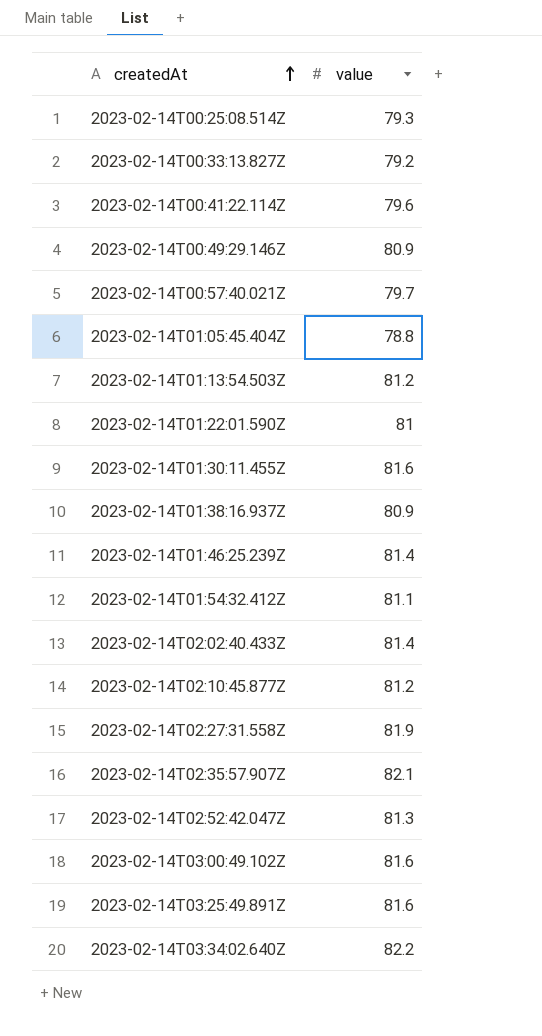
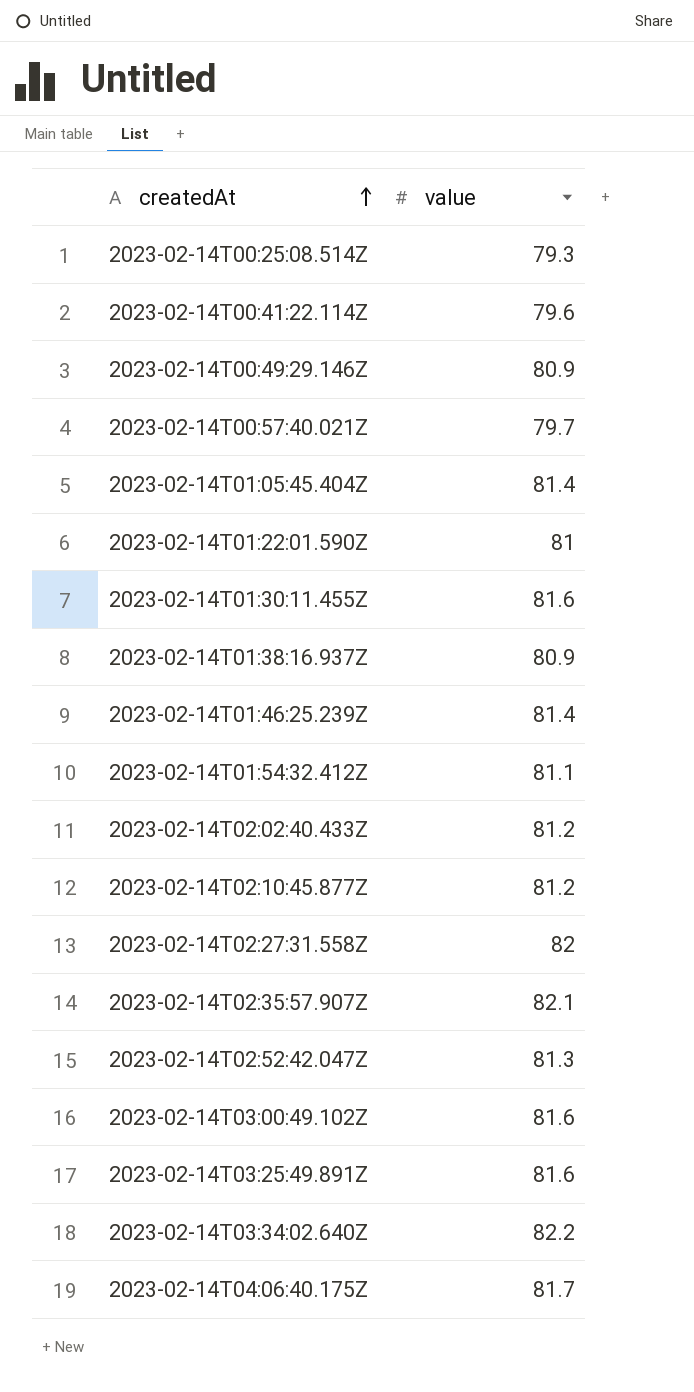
row 2023-02-14T00:33:13.827Z: 79.2 -> none
row 2023-02-14T01:13:54.503Z: 81.2 -> none
2023-02-14T01:05:45.404Z | value: 78.8 -> 81.4
2023-02-14T02:02:40.433Z | value: 81.4 -> 81.2
2023-02-14T02:27:31.558Z | value: 81.9 -> 82
row 2023-02-14T04:06:40.175Z: none -> 81.7

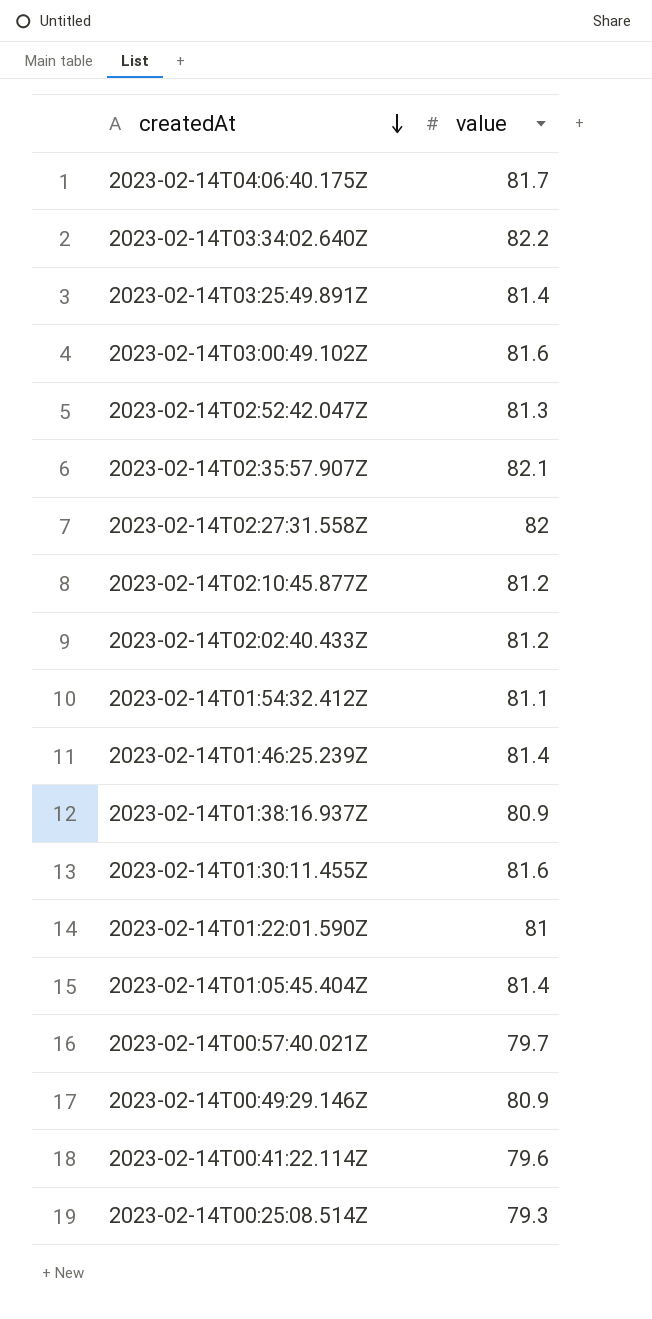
row order: createdAt ascending -> createdAt descending
2023-02-14T03:25:49.891Z | value: 81.6 -> 81.4

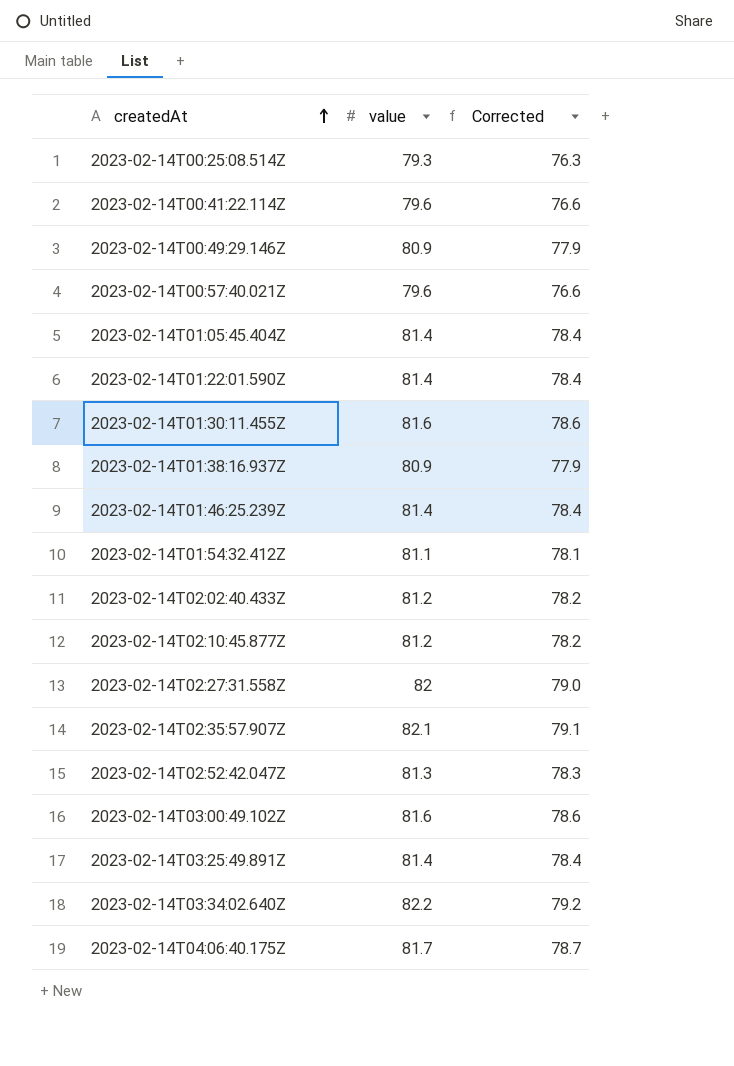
row order: createdAt descending -> createdAt ascending
column Corrected | formula: none -> [value] - 3
2023-02-14T00:57:40.021Z | value: 79.7 -> 79.6
2023-02-14T01:22:01.590Z | value: 81 -> 81.4

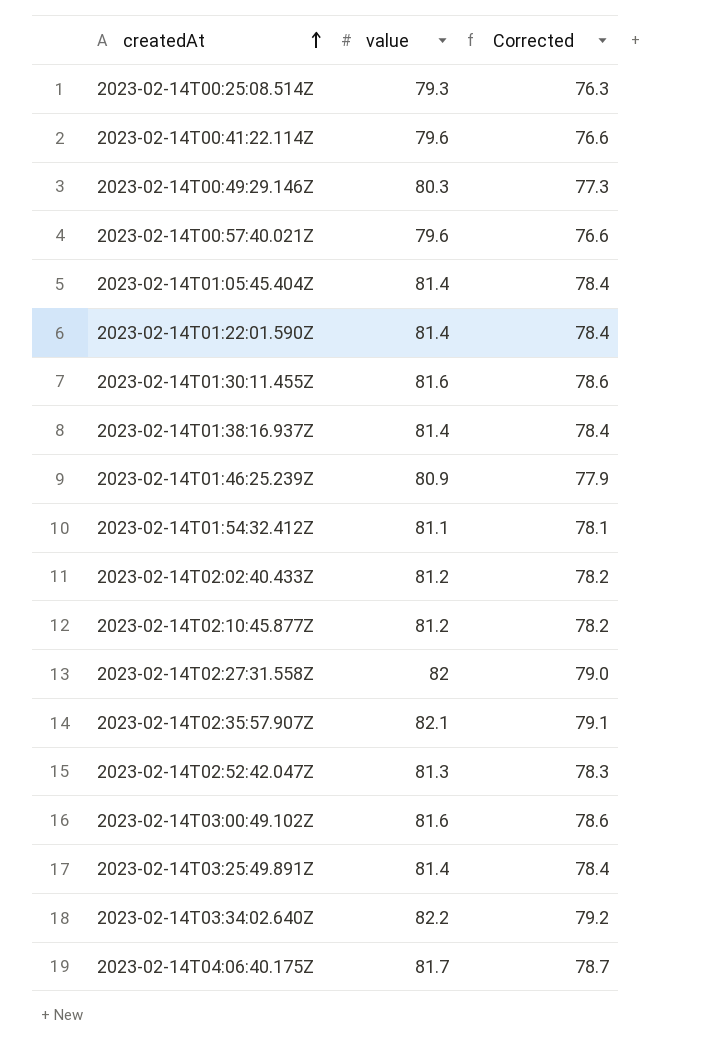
2023-02-14T00:49:29.146Z | value: 80.9 -> 80.3
2023-02-14T00:49:29.146Z | Corrected: 77.9 -> 77.3
2023-02-14T01:38:16.937Z | value: 80.9 -> 81.4
2023-02-14T01:38:16.937Z | Corrected: 77.9 -> 78.4
2023-02-14T01:46:25.239Z | value: 81.4 -> 80.9
2023-02-14T01:46:25.239Z | Corrected: 78.4 -> 77.9

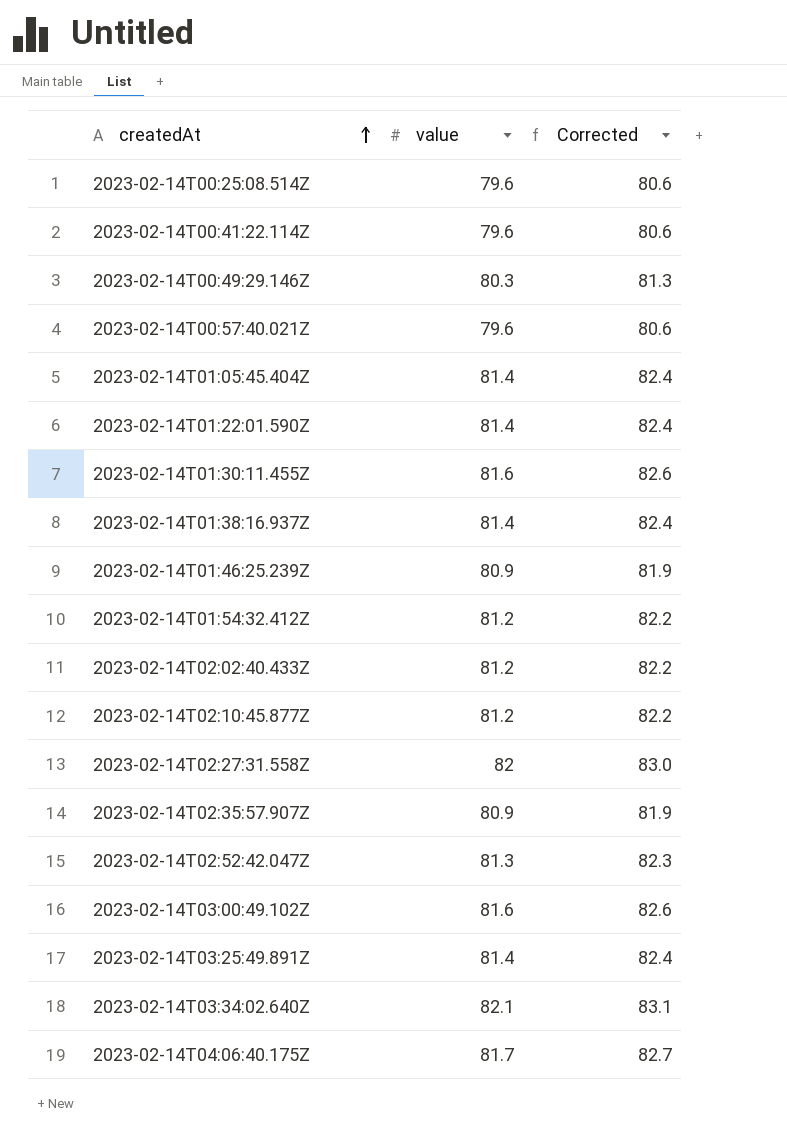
column Corrected | formula: [value] - 3 -> [value] + 1
2023-02-14T00:25:08.514Z | value: 79.3 -> 79.6
2023-02-14T01:54:32.412Z | value: 81.1 -> 81.2
2023-02-14T02:35:57.907Z | value: 82.1 -> 80.9
2023-02-14T03:34:02.640Z | value: 82.2 -> 82.1

